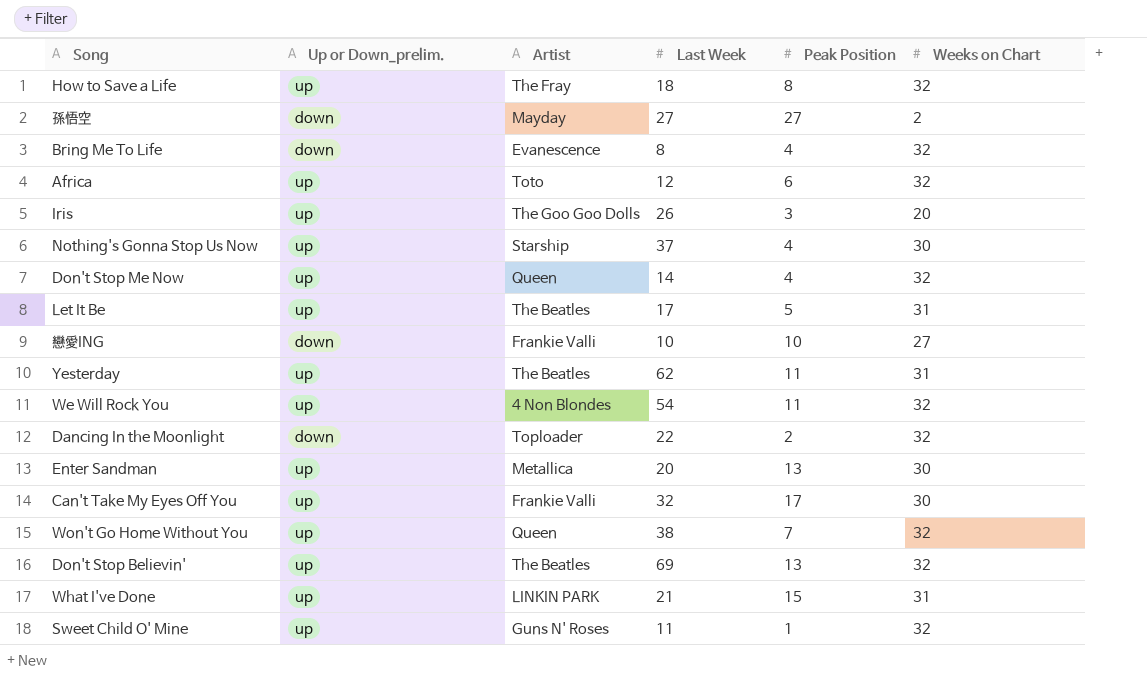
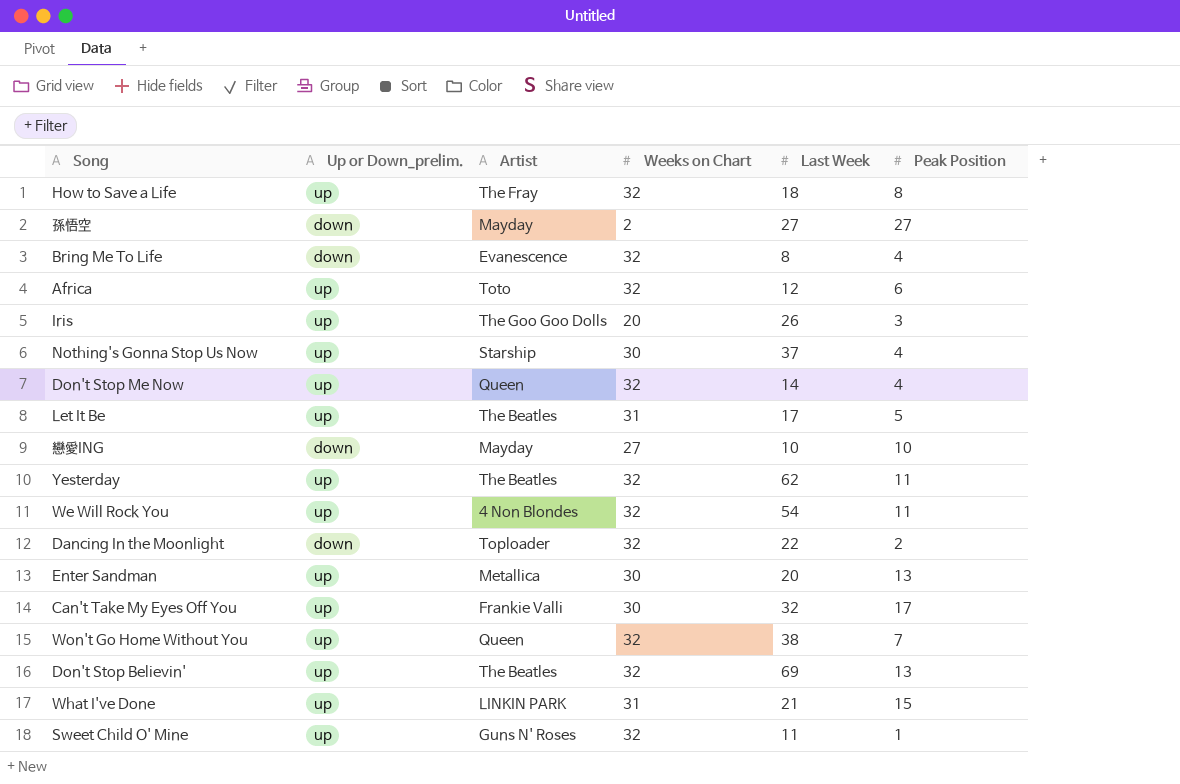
column Weeks on Chart | position: 6 -> 4
戀愛ING | Artist: Frankie Valli -> Mayday
Yesterday | Weeks on Chart: 31 -> 32

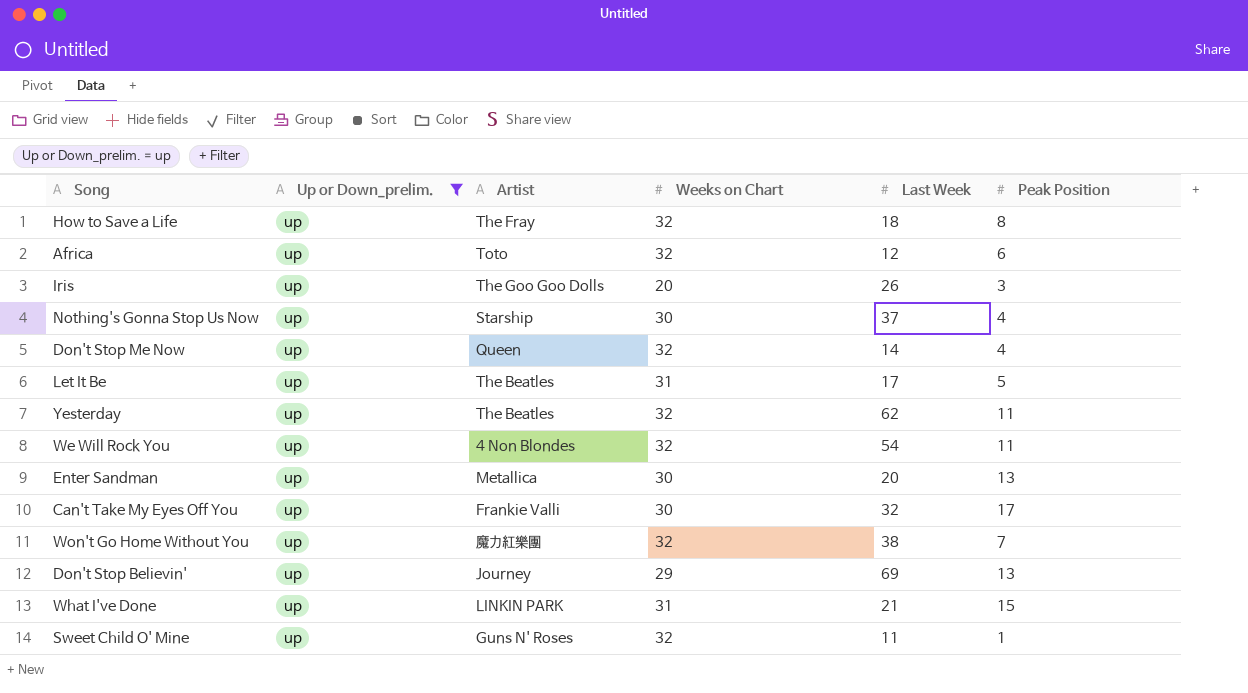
filter: none -> Up or Down_prelim. = up
Won't Go Home Without You | Artist: Queen -> 魔力紅樂團
Don't Stop Believin' | Artist: The Beatles -> Journey
Don't Stop Believin' | Weeks on Chart: 32 -> 29

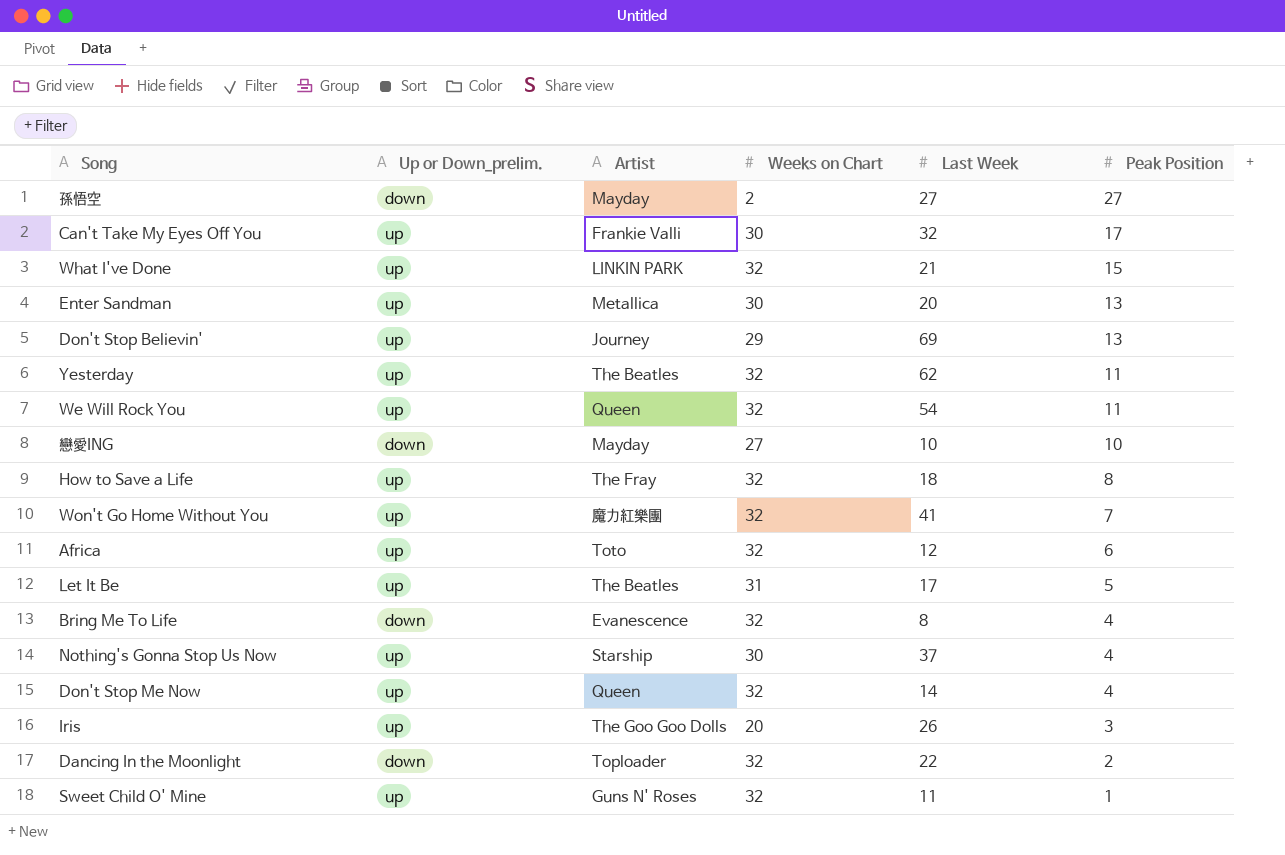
filter: Up or Down_prelim. = up -> none
row order: none -> Peak Position descending
What I've Done | Weeks on Chart: 31 -> 32
We Will Rock You | Artist: 4 Non Blondes -> Queen
Won't Go Home Without You | Last Week: 38 -> 41

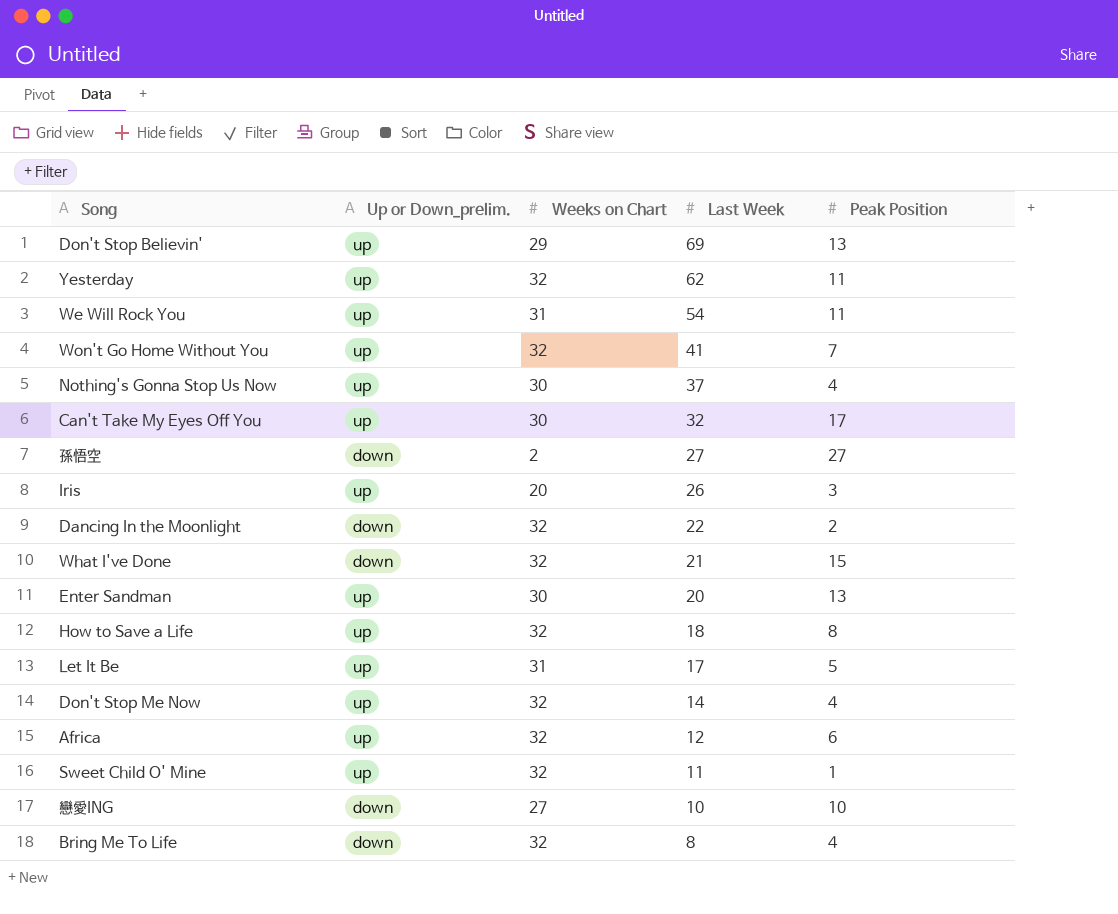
row order: Peak Position descending -> Last Week descending
column Artist | position: 3 -> none
We Will Rock You | Weeks on Chart: 32 -> 31
What I've Done | Up or Down_prelim.: up -> down

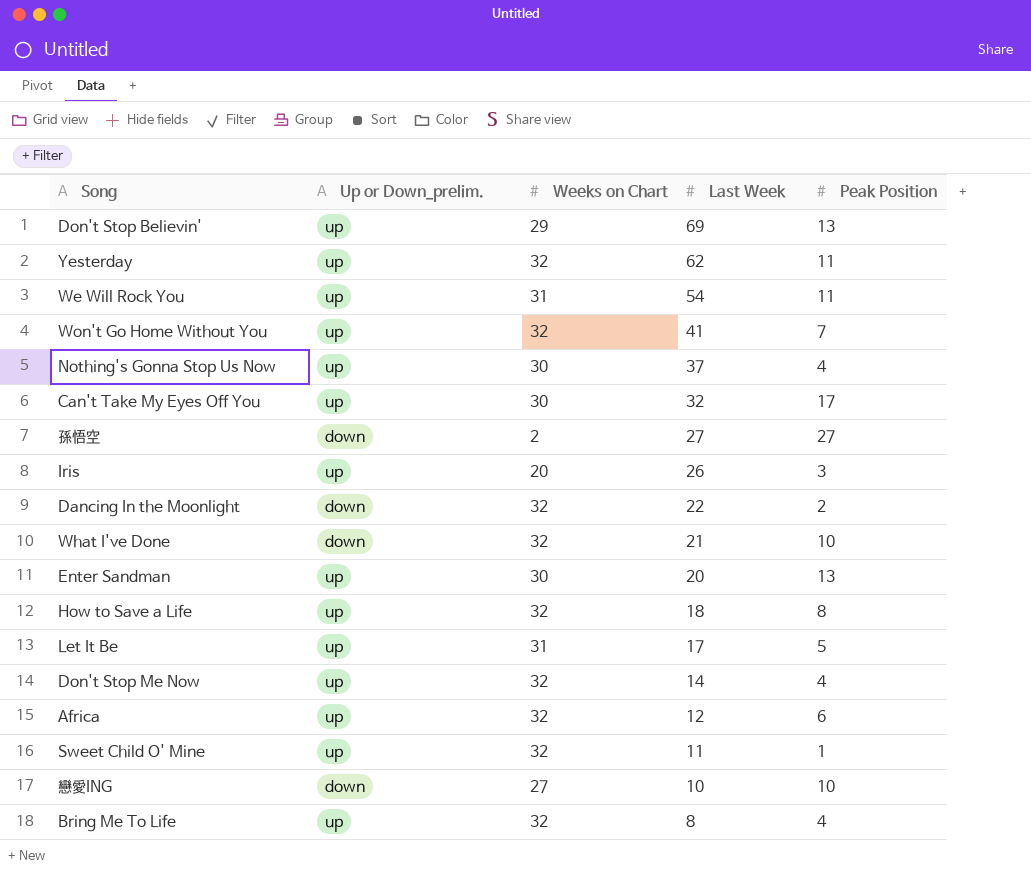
What I've Done | Peak Position: 15 -> 10
Bring Me To Life | Up or Down_prelim.: down -> up

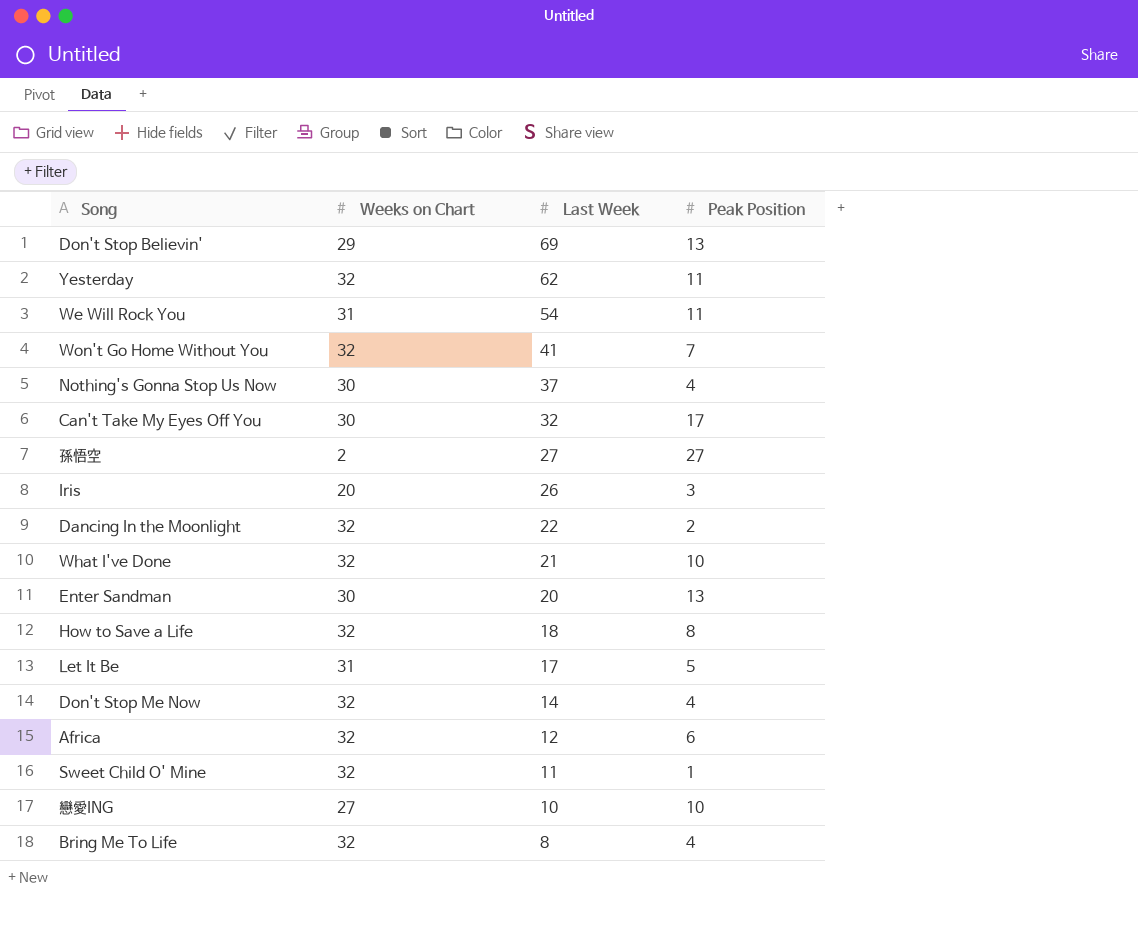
column Up or Down_prelim. | position: 2 -> none

